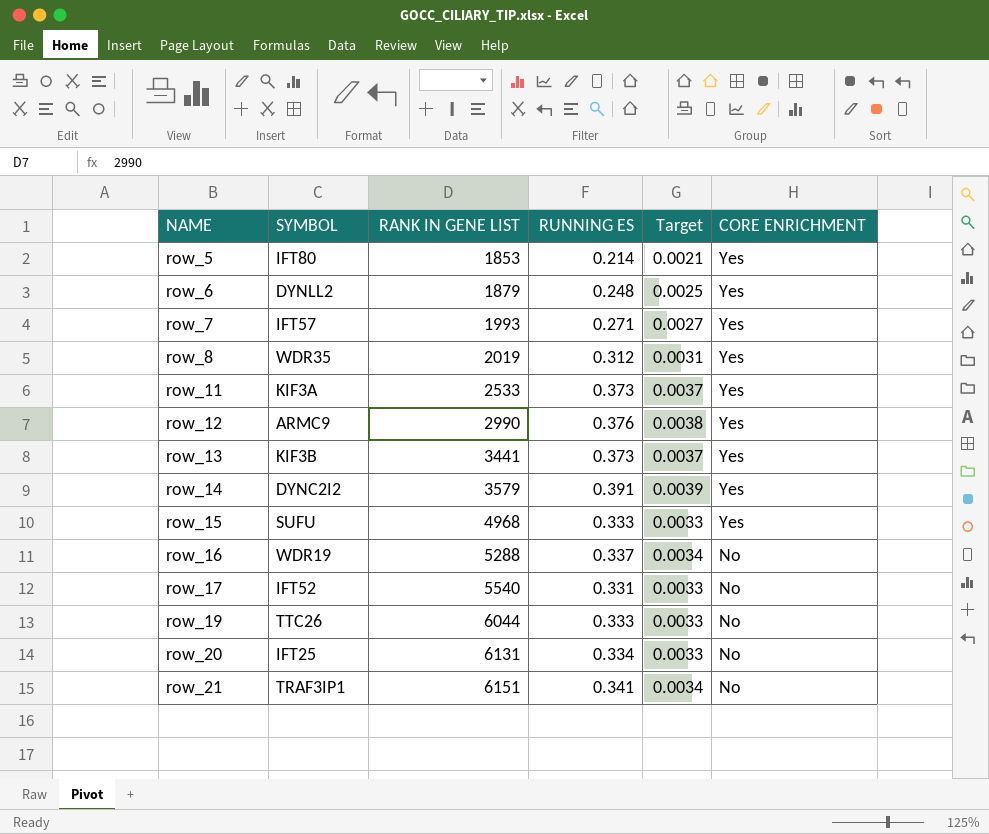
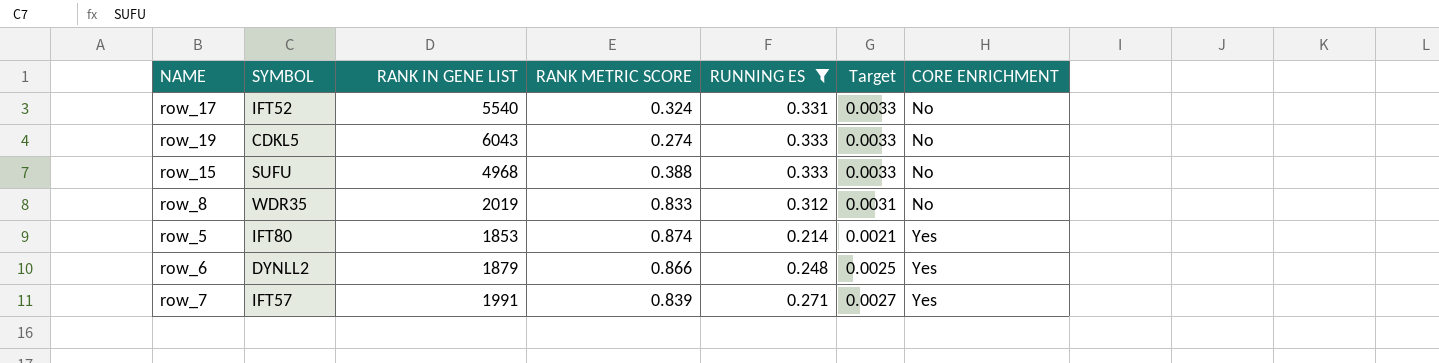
filter: none -> RUNNING ES <= 0.333
row order: NAME ascending -> CORE ENRICHMENT ascending
column RANK METRIC SCORE | position: none -> 4
row_19 | SYMBOL: TTC26 -> CDKL5
row_19 | RANK IN GENE LIST: 6044 -> 6043
row_15 | CORE ENRICHMENT: Yes -> No
row_8 | CORE ENRICHMENT: Yes -> No
row_7 | RANK IN GENE LIST: 1993 -> 1991

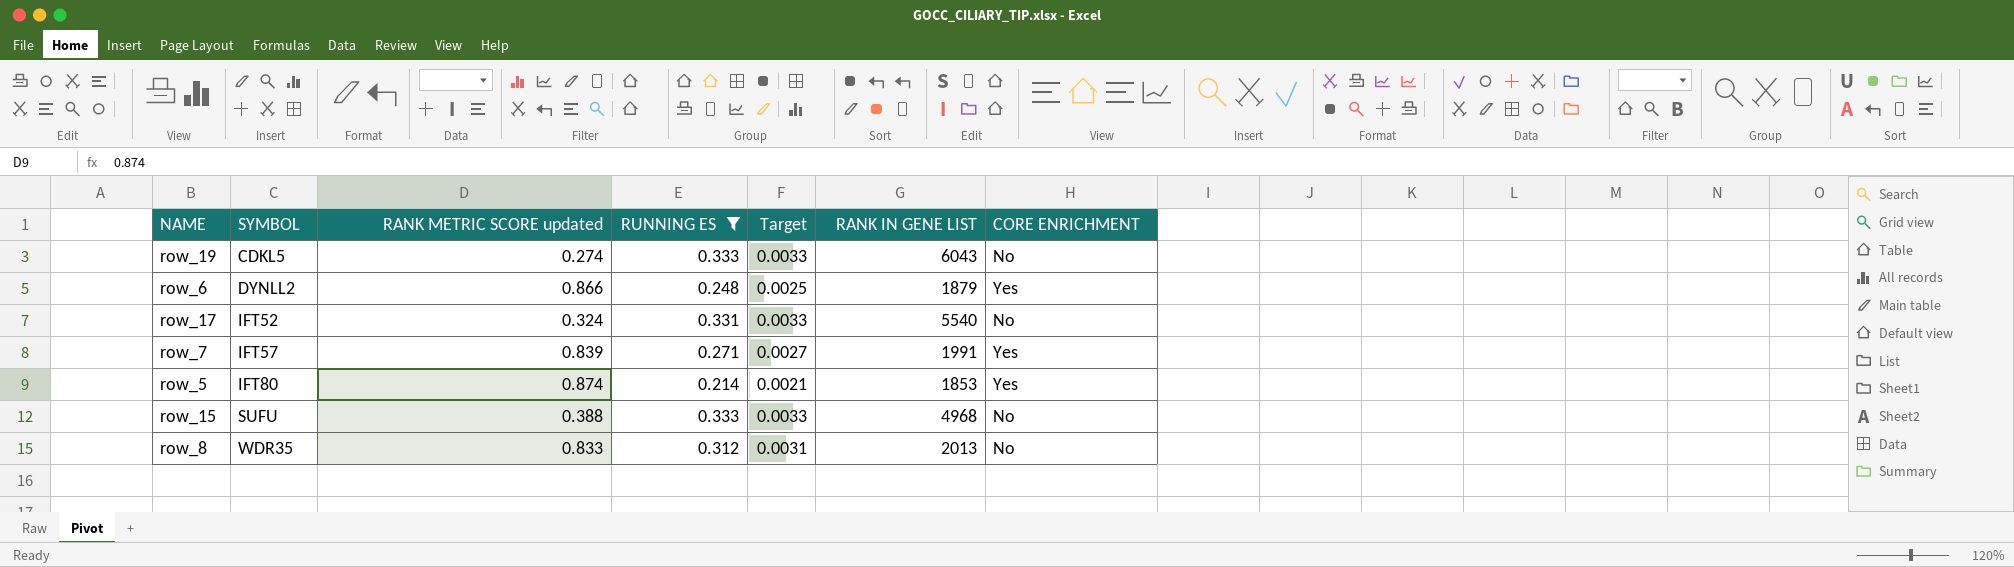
row order: CORE ENRICHMENT ascending -> SYMBOL ascending
column name: RANK METRIC SCORE -> RANK METRIC SCORE updated
column RANK IN GENE LIST | position: 3 -> 6
row_8 | RANK IN GENE LIST: 2019 -> 2013

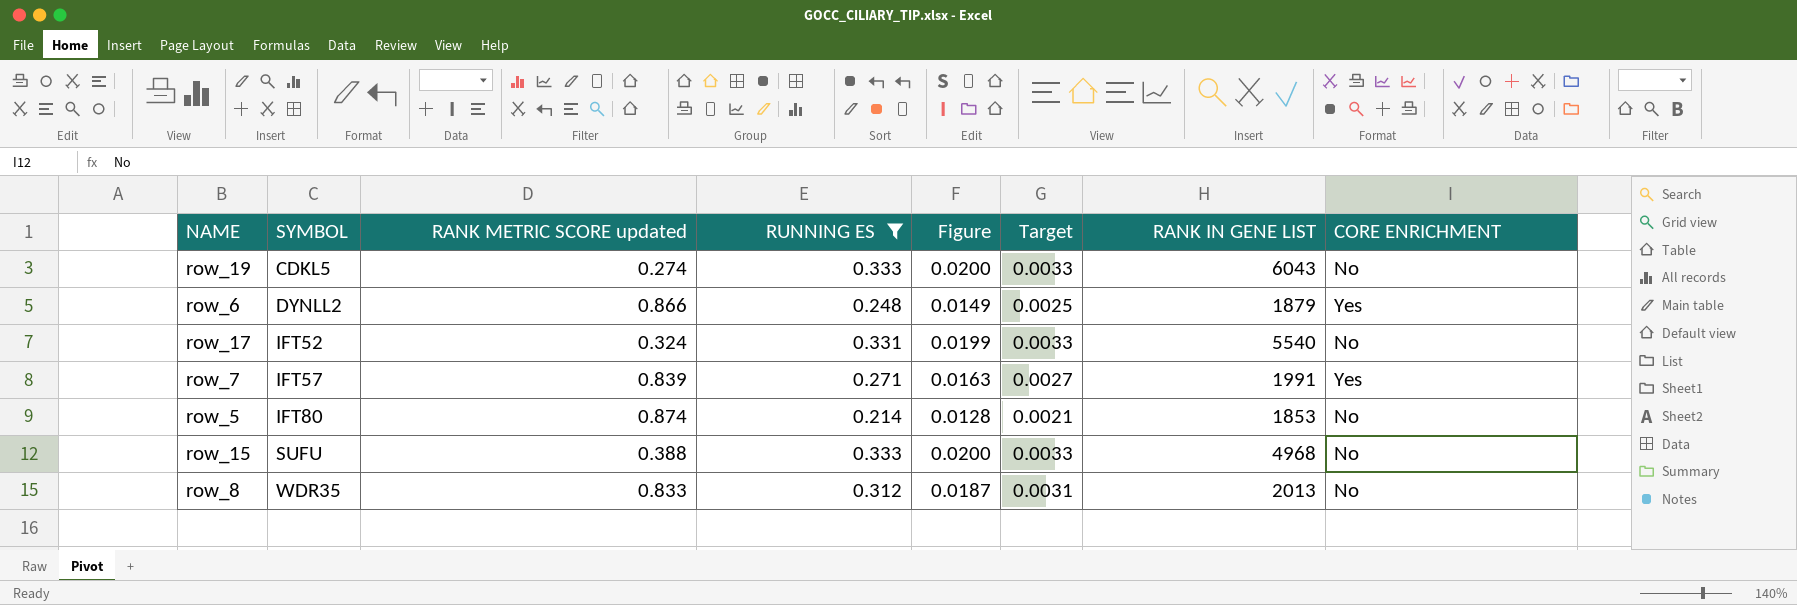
column Figure | formula: none -> [RUNNING ES] * 0.06
row_5 | CORE ENRICHMENT: Yes -> No

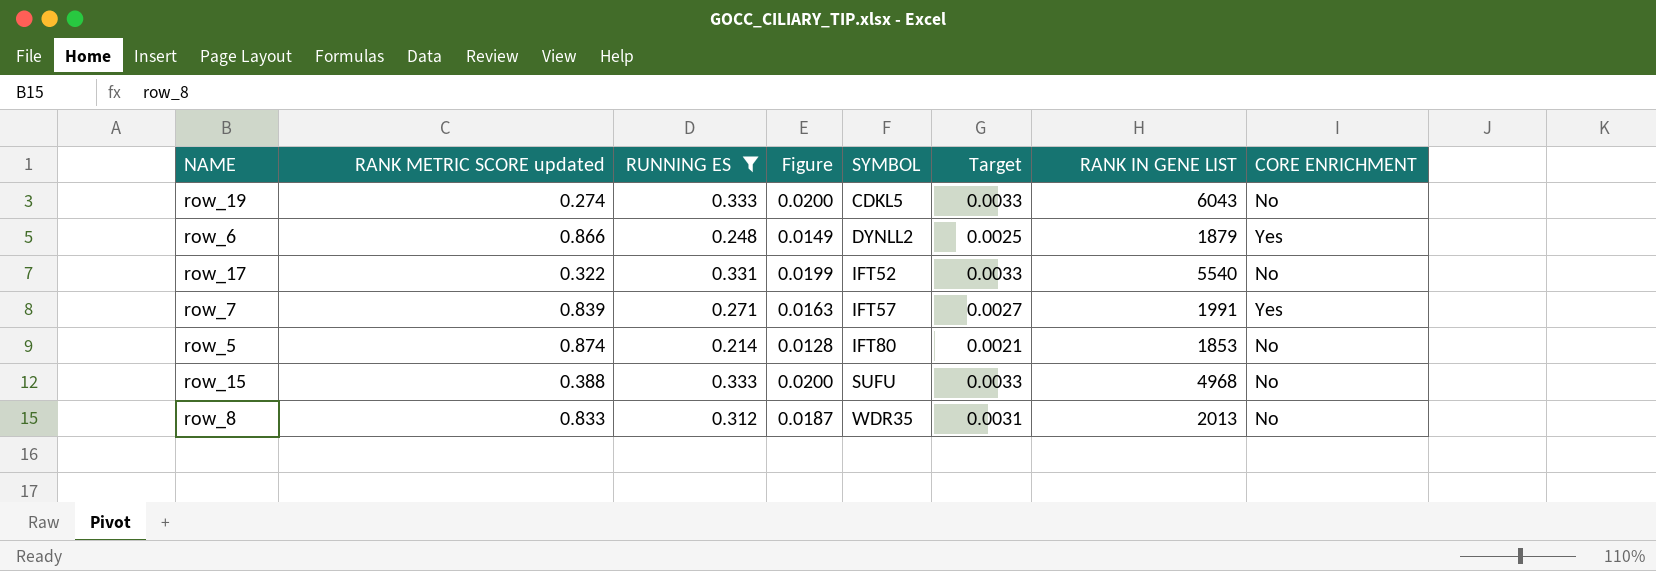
column SYMBOL | position: 2 -> 5
row_17 | RANK METRIC SCORE updated: 0.324 -> 0.322

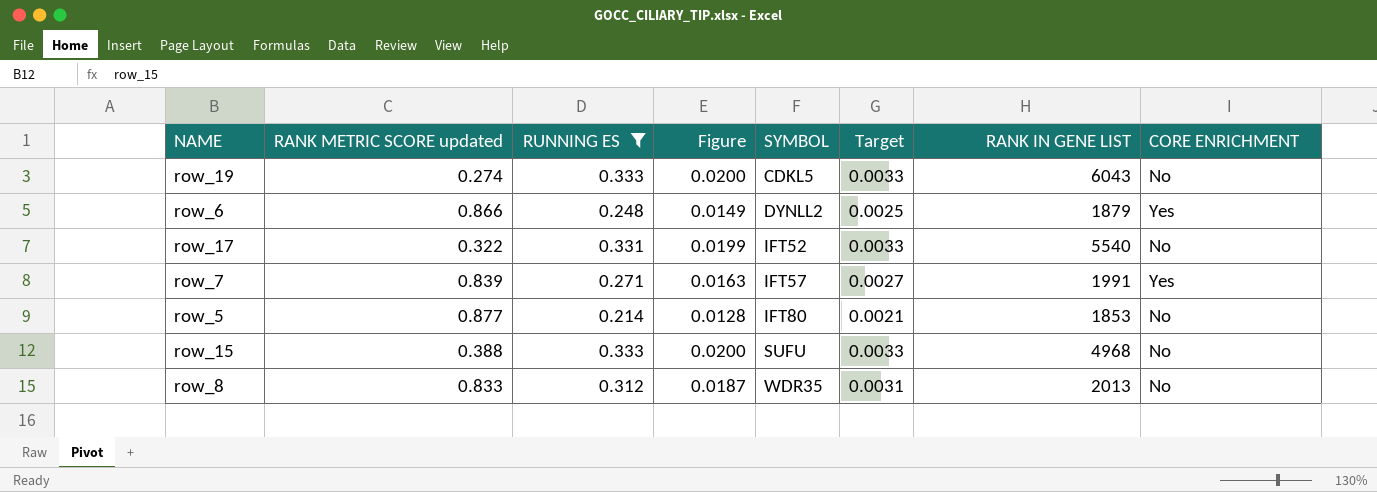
row_5 | RANK METRIC SCORE updated: 0.874 -> 0.877

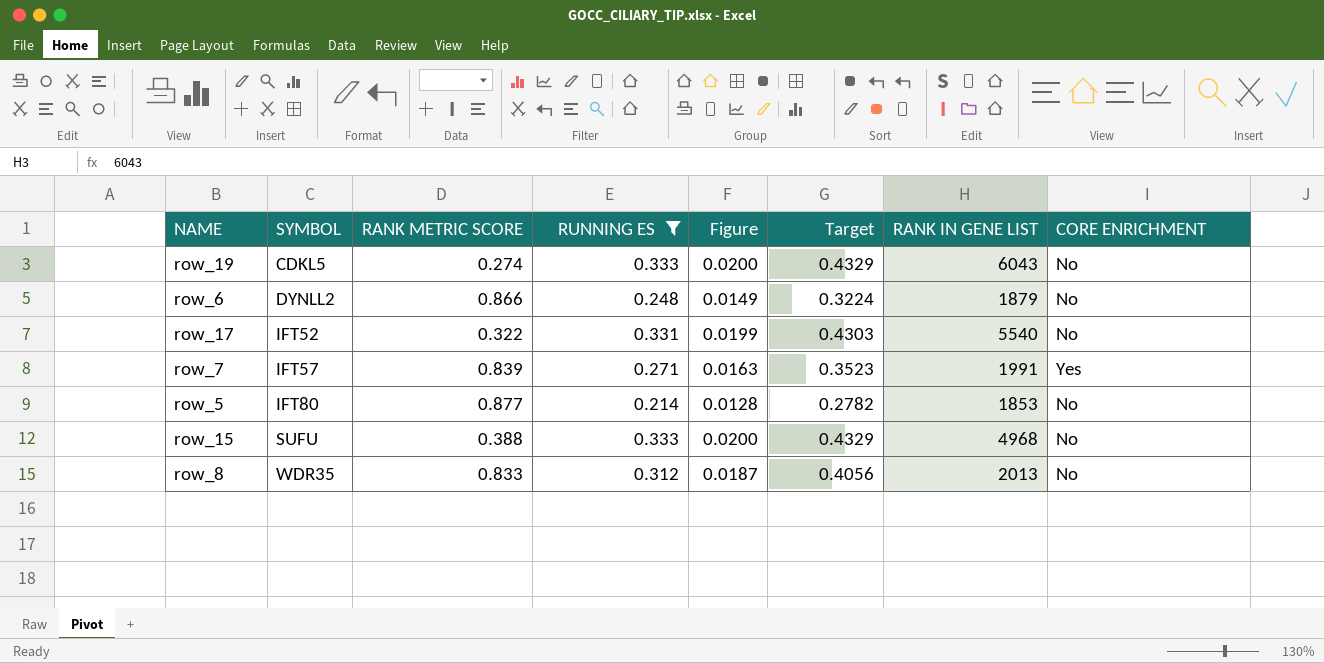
column SYMBOL | position: 5 -> 2
column name: RANK METRIC SCORE updated -> RANK METRIC SCORE
column Target | formula: [RUNNING ES] * 0.01 -> [RUNNING ES] * 1.3
row_6 | CORE ENRICHMENT: Yes -> No

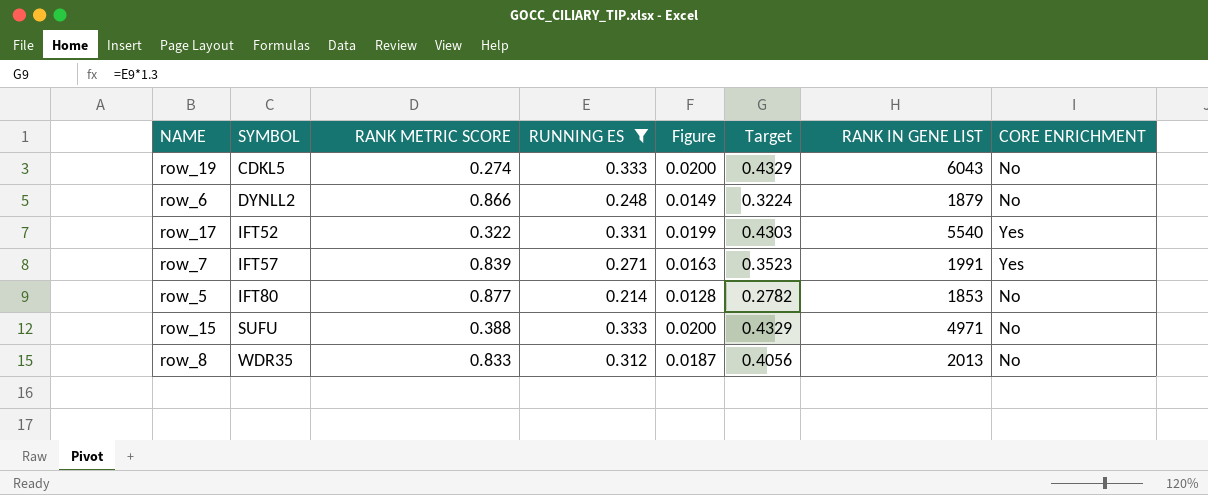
row_17 | CORE ENRICHMENT: No -> Yes
row_15 | RANK IN GENE LIST: 4968 -> 4971

